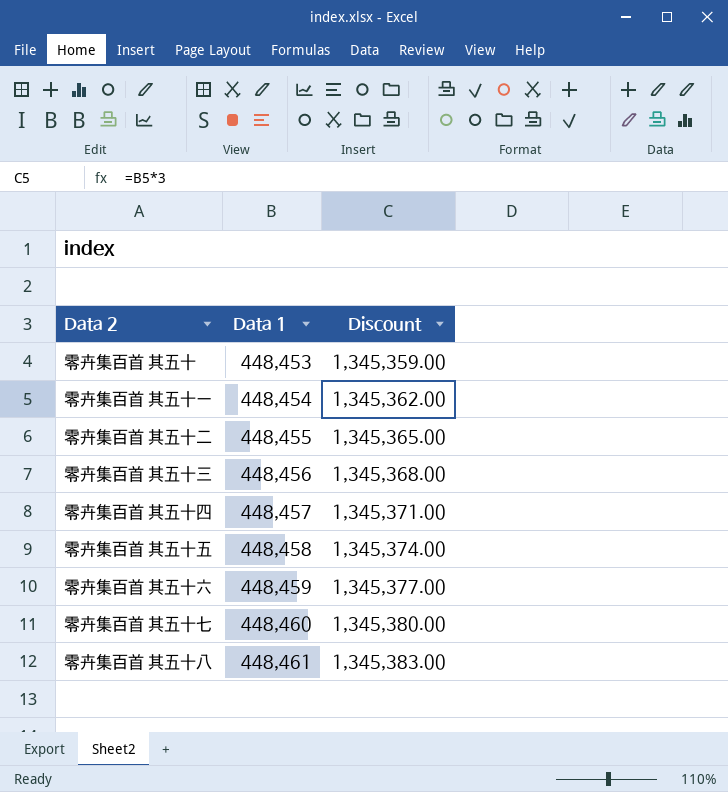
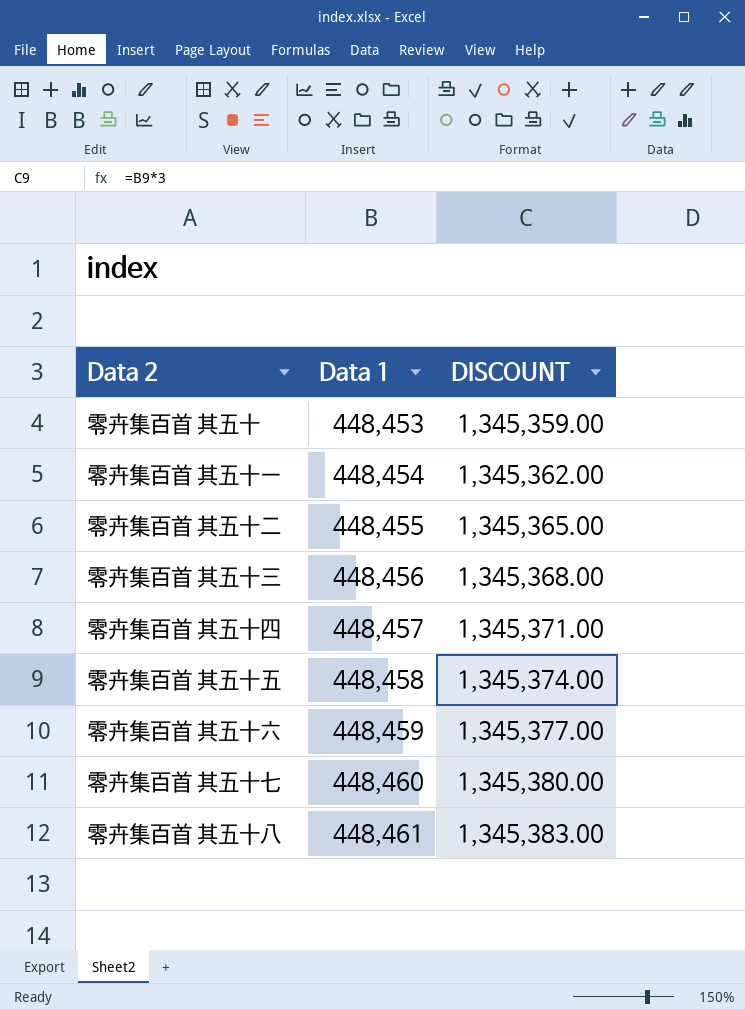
column name: Discount -> DISCOUNT

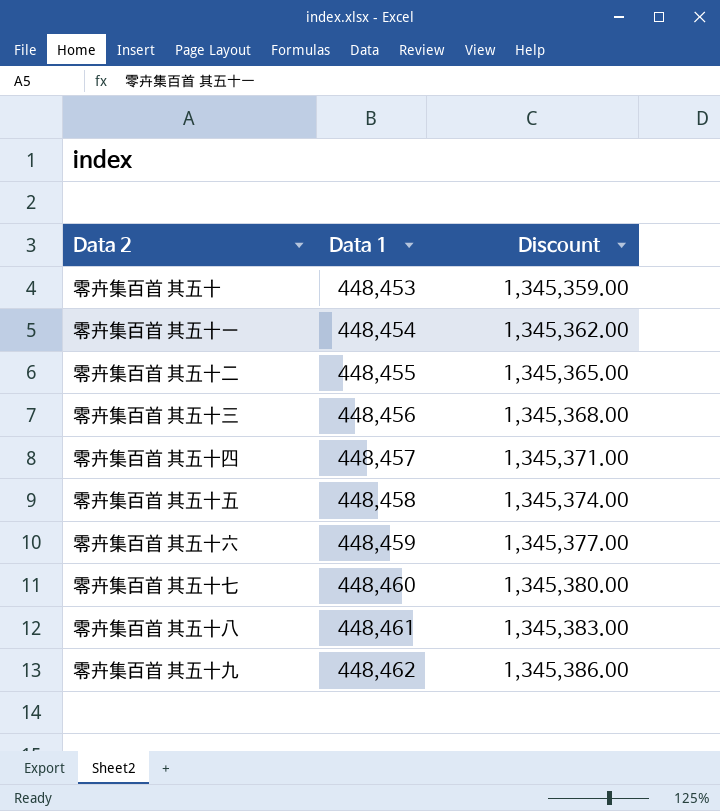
column name: DISCOUNT -> Discount
row 零卉集百首 其五十九: none -> 448,462 | 1,345,386.00

